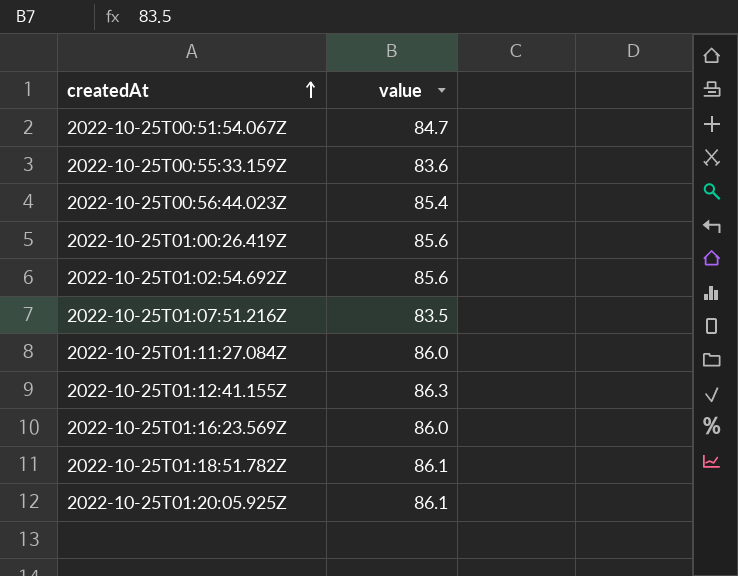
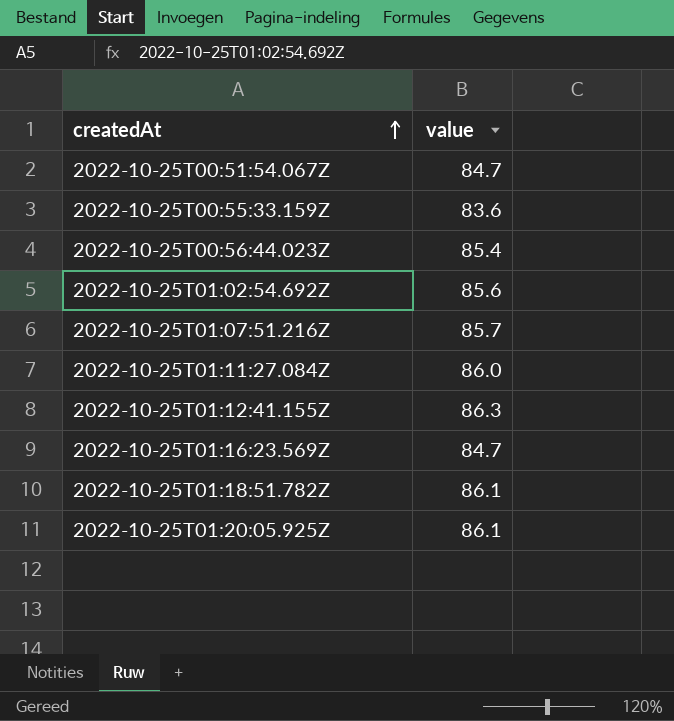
row 2022-10-25T01:00:26.419Z: 85.6 -> none
2022-10-25T01:07:51.216Z | value: 83.5 -> 85.7
2022-10-25T01:16:23.569Z | value: 86.0 -> 84.7

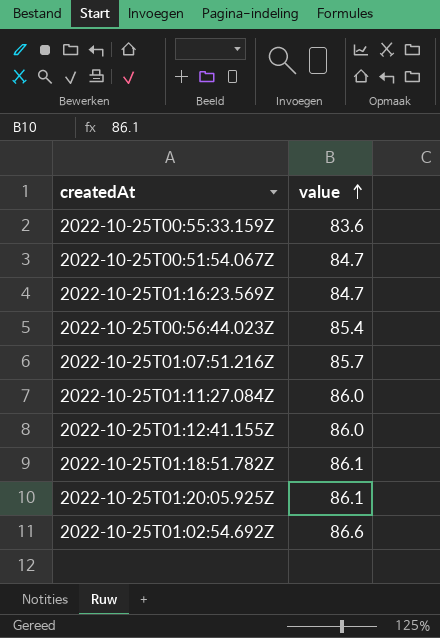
row order: createdAt ascending -> value ascending
2022-10-25T01:12:41.155Z | value: 86.3 -> 86.0
2022-10-25T01:02:54.692Z | value: 85.6 -> 86.6

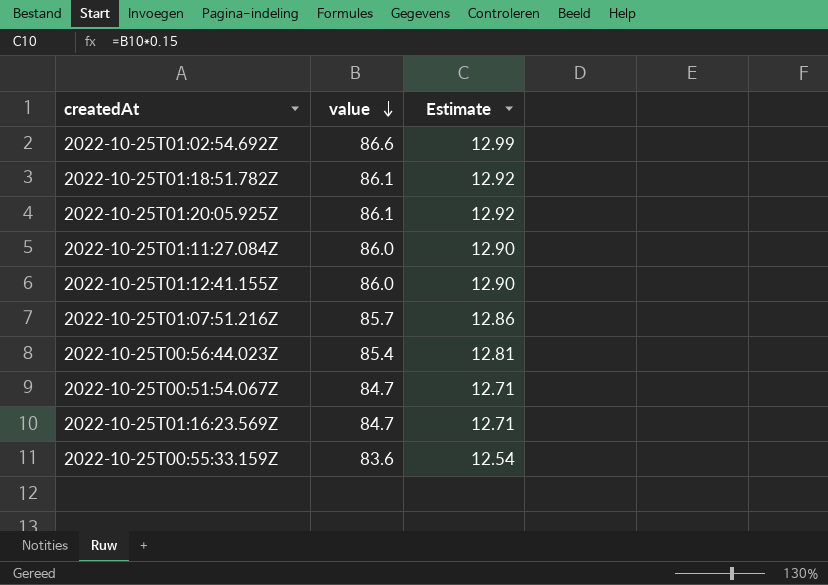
row order: value ascending -> value descending
column Estimate | formula: none -> [value] * 0.15

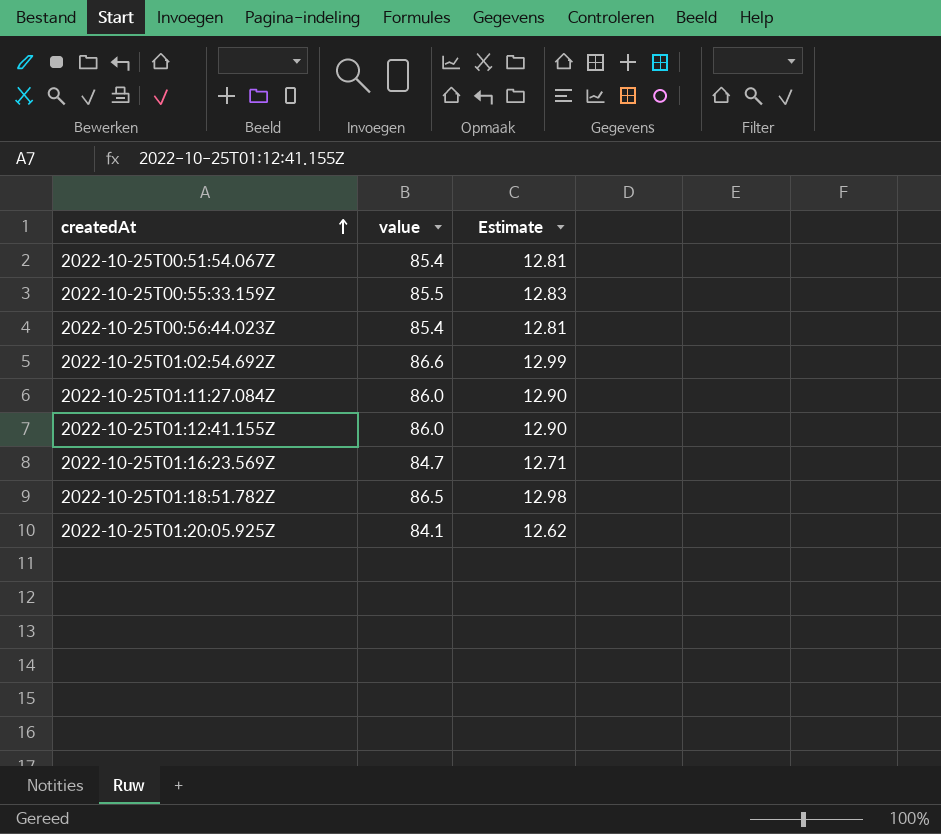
row order: value descending -> createdAt ascending
row 2022-10-25T01:07:51.216Z: 85.7 | 12.86 -> none
2022-10-25T00:51:54.067Z | value: 84.7 -> 85.4
2022-10-25T00:51:54.067Z | Estimate: 12.71 -> 12.81
2022-10-25T00:55:33.159Z | value: 83.6 -> 85.5
2022-10-25T00:55:33.159Z | Estimate: 12.54 -> 12.83
2022-10-25T01:18:51.782Z | value: 86.1 -> 86.5
2022-10-25T01:18:51.782Z | Estimate: 12.92 -> 12.98
2022-10-25T01:20:05.925Z | value: 86.1 -> 84.1
2022-10-25T01:20:05.925Z | Estimate: 12.92 -> 12.62

